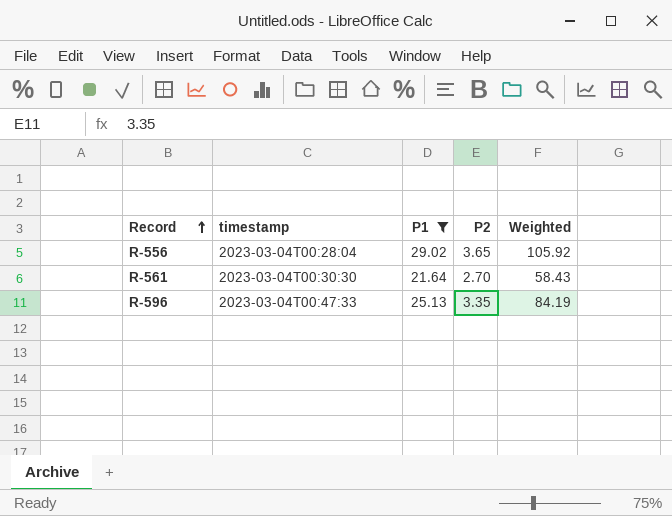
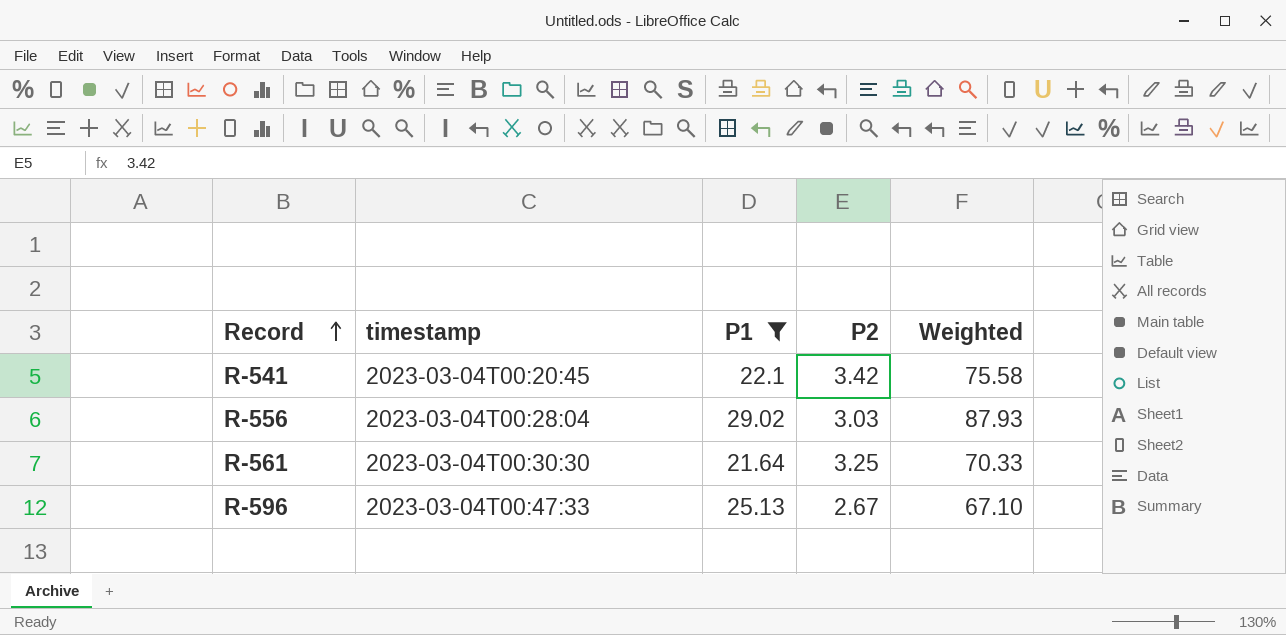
row R-541: none -> 2023-03-04T00:20:45 | 22.1 | 3.42 | 75.58
R-556 | P2: 3.65 -> 3.03
R-556 | Weighted: 105.92 -> 87.93
R-561 | P2: 2.70 -> 3.25
R-561 | Weighted: 58.43 -> 70.33
R-596 | P2: 3.35 -> 2.67
R-596 | Weighted: 84.19 -> 67.10

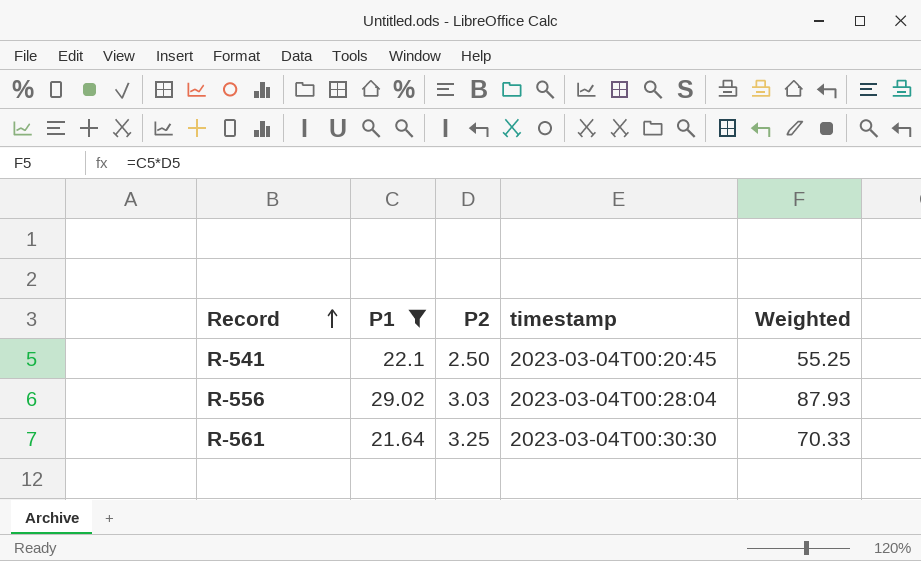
column timestamp | position: 2 -> 4
row R-596: 2023-03-04T00:47:33 | 25.13 | 2.67 | 67.10 -> none
R-541 | P2: 3.42 -> 2.50
R-541 | Weighted: 75.58 -> 55.25

